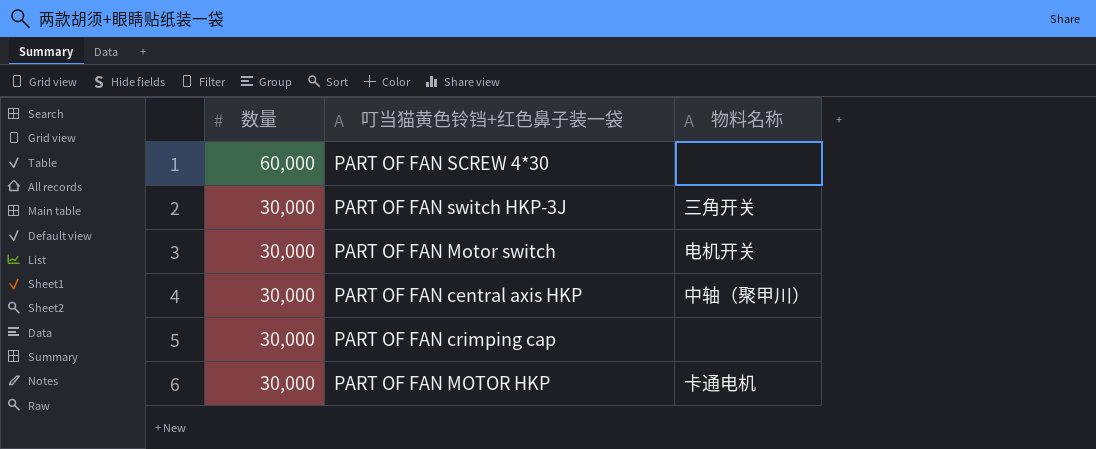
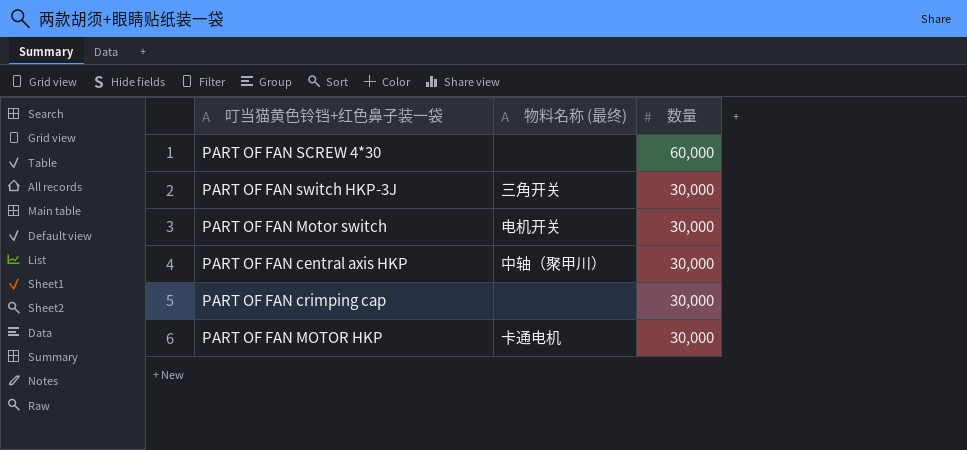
column name: 物料名称 -> 物料名称 (最终)
column 数量 | position: 1 -> 3

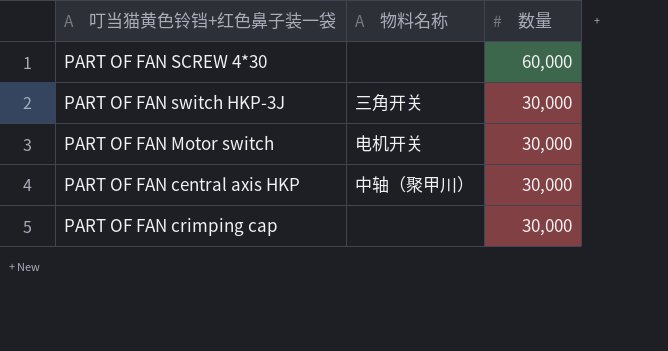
column name: 物料名称 (最终) -> 物料名称
row PART OF FAN MOTOR HKP: 卡通电机 | 30,000 -> none

